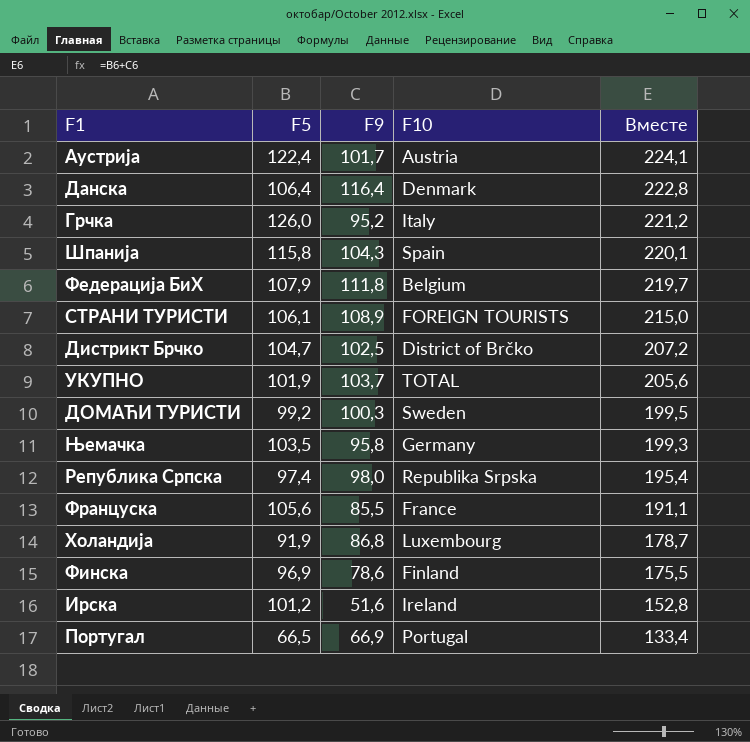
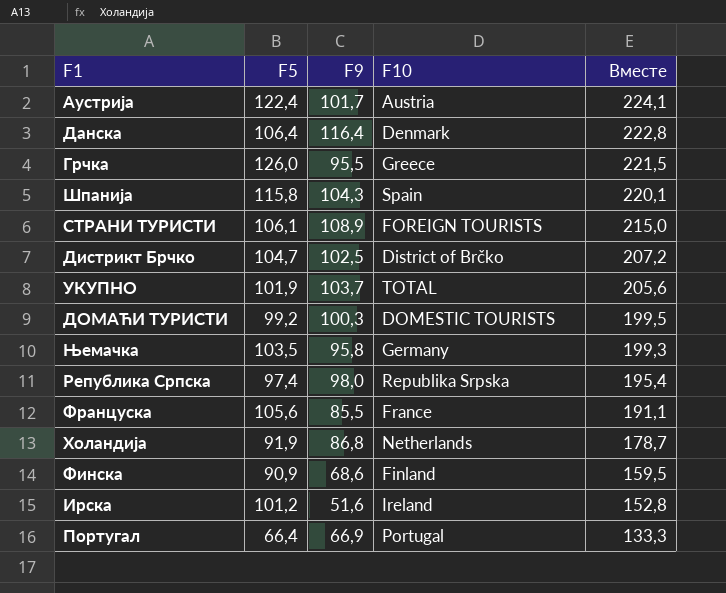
row Федерација БиХ: 107,9 | 111,8 | Belgium | 219,7 -> none
Грчка | F9: 95,2 -> 95,5
Грчка | F10: Italy -> Greece
Грчка | Вместе: 221,2 -> 221,5
ДОМАЋИ ТУРИСТИ | F10: Sweden -> DOMESTIC TOURISTS
Холандија | F10: Luxembourg -> Netherlands
Финска | F5: 96,9 -> 90,9
Финска | F9: 78,6 -> 68,6
Финска | Вместе: 175,5 -> 159,5
Португал | F5: 66,5 -> 66,4
Португал | Вместе: 133,4 -> 133,3

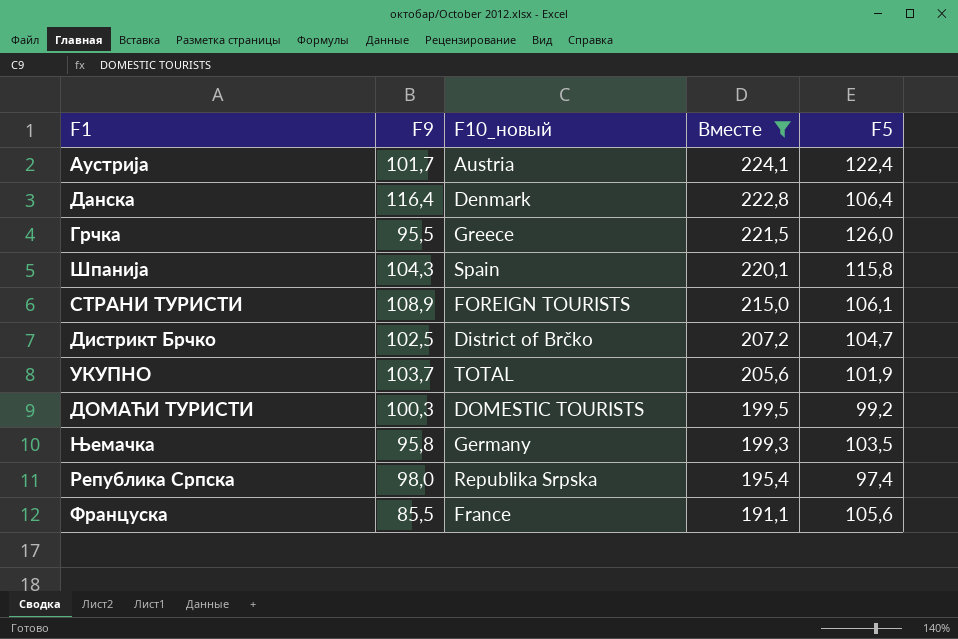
filter: none -> Вместе >= 191,1
column name: F10 -> F10_новый
column F5 | position: 2 -> 5

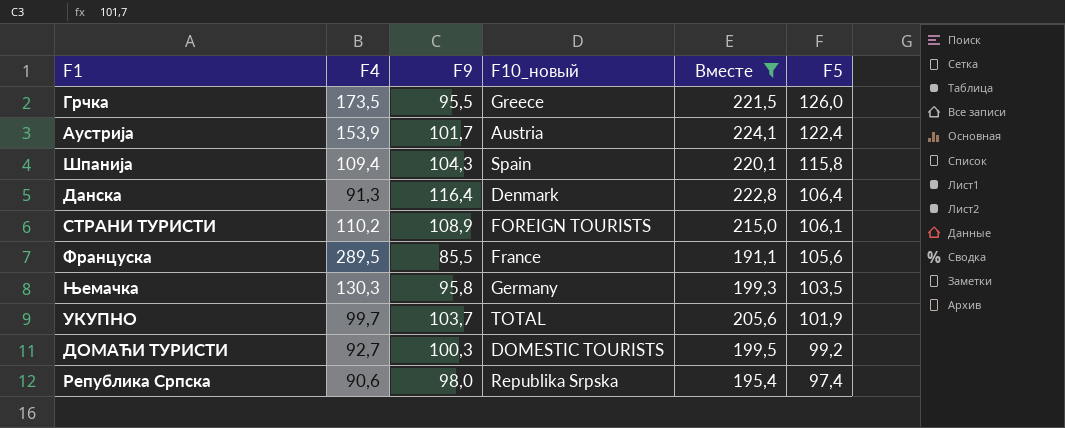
row order: Вместе descending -> F5 descending
column F4 | position: none -> 2
row Дистрикт Брчко: 102,5 | District of Brčko | 207,2 | 104,7 -> none

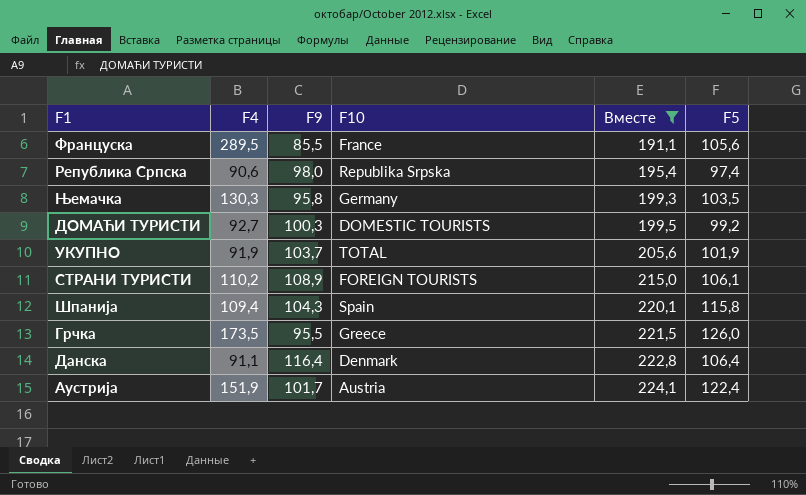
row order: F5 descending -> Вместе ascending
column name: F10_новый -> F10
УКУПНО | F4: 99,7 -> 91,9
Данска | F4: 91,3 -> 91,1
Аустрија | F4: 153,9 -> 151,9

